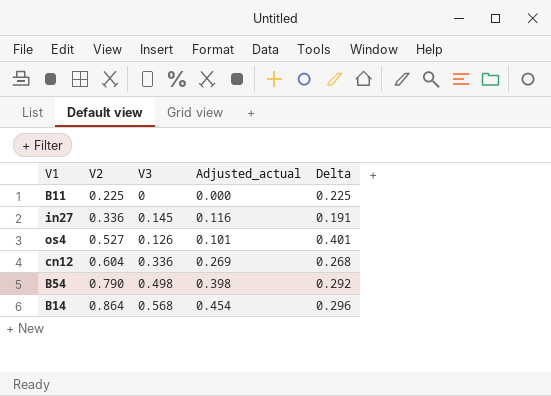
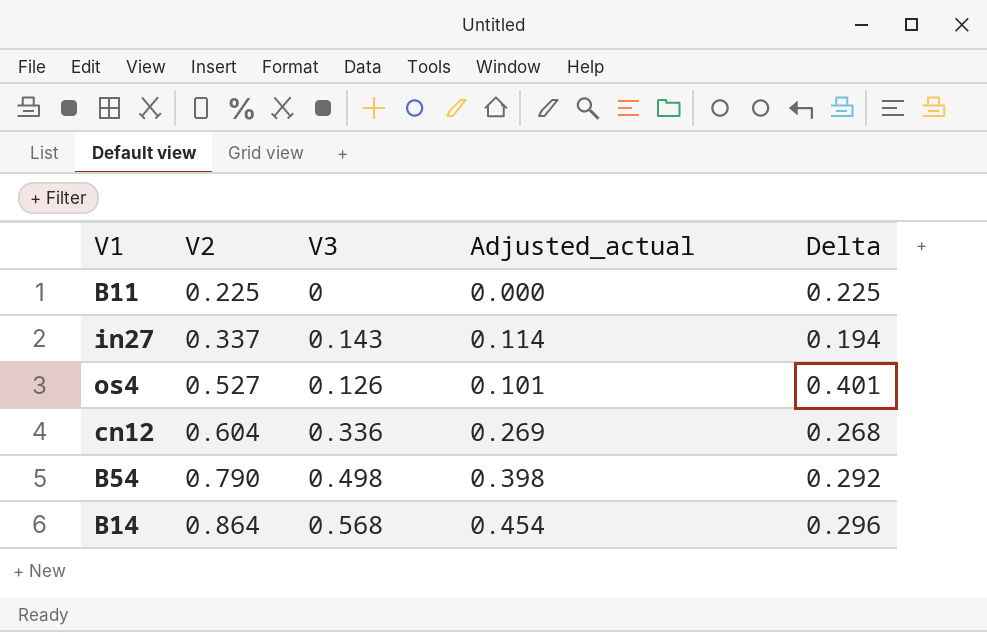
in27 | V2: 0.336 -> 0.337
in27 | V3: 0.145 -> 0.143
in27 | Adjusted_actual: 0.116 -> 0.114
in27 | Delta: 0.191 -> 0.194

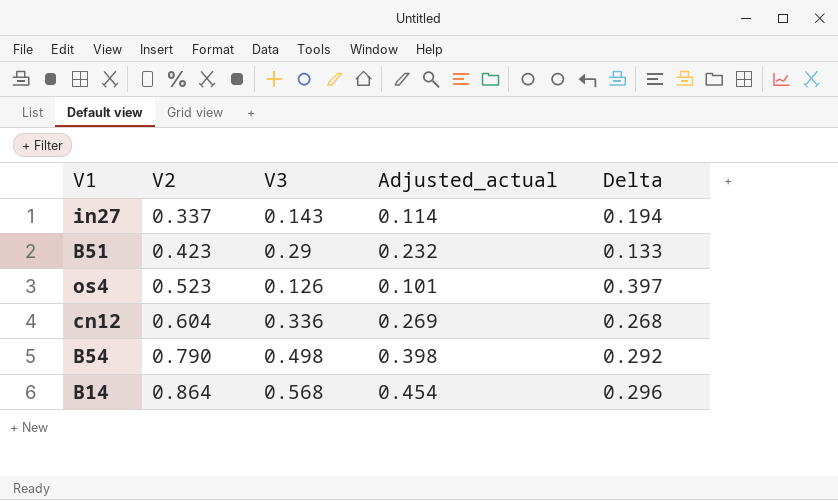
row B11: 0.225 | 0 | 0.000 | 0.225 -> none
row B51: none -> 0.423 | 0.29 | 0.232 | 0.133
os4 | V2: 0.527 -> 0.523
os4 | Delta: 0.401 -> 0.397

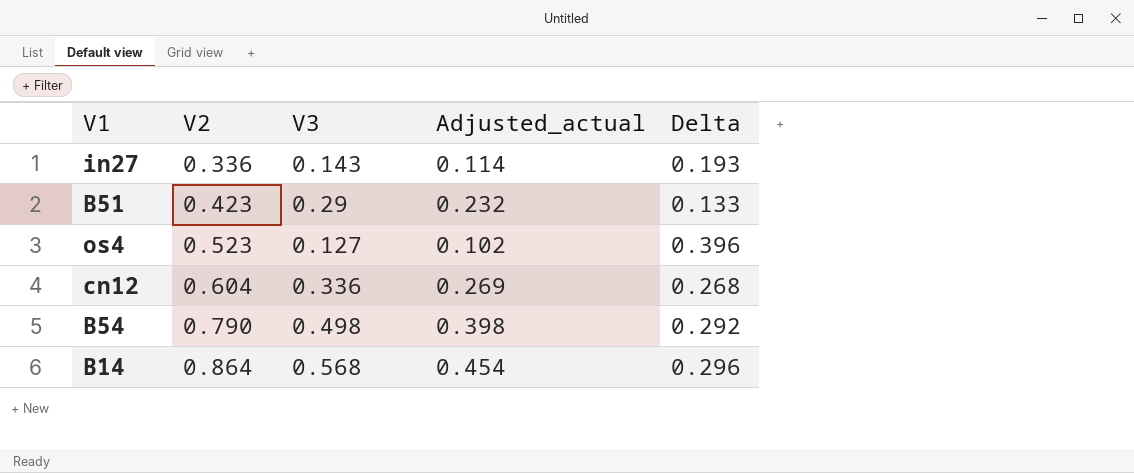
in27 | V2: 0.337 -> 0.336
in27 | Delta: 0.194 -> 0.193
os4 | V3: 0.126 -> 0.127
os4 | Adjusted_actual: 0.101 -> 0.102
os4 | Delta: 0.397 -> 0.396

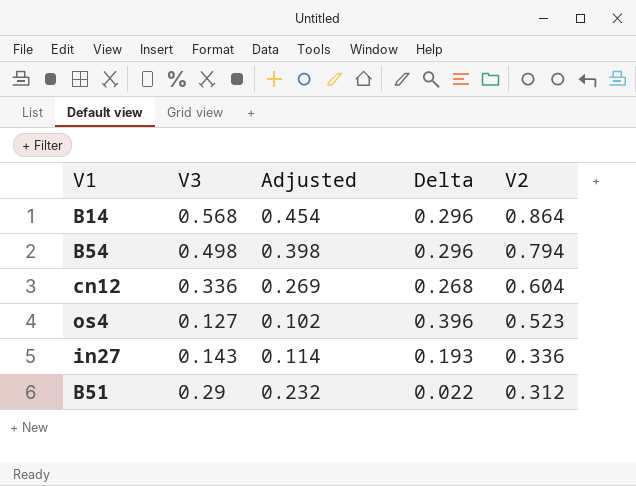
row order: V2 ascending -> V2 descending
column name: Adjusted_actual -> Adjusted
column V2 | position: 2 -> 5
B54 | Delta: 0.292 -> 0.296
B54 | V2: 0.790 -> 0.794
B51 | Delta: 0.133 -> 0.022
B51 | V2: 0.423 -> 0.312

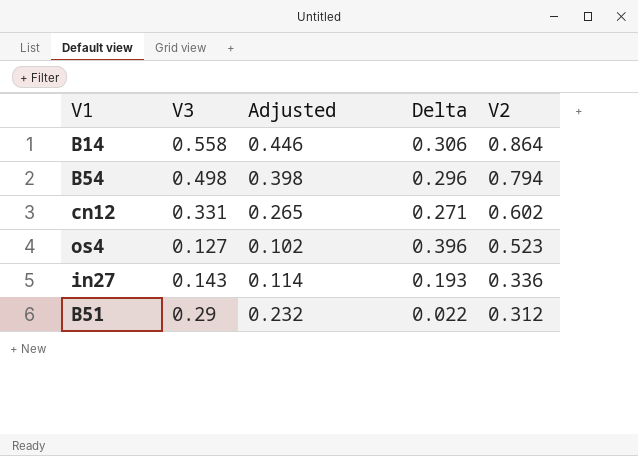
B14 | V3: 0.568 -> 0.558
B14 | Adjusted: 0.454 -> 0.446
B14 | Delta: 0.296 -> 0.306
cn12 | V3: 0.336 -> 0.331
cn12 | Adjusted: 0.269 -> 0.265
cn12 | Delta: 0.268 -> 0.271
cn12 | V2: 0.604 -> 0.602

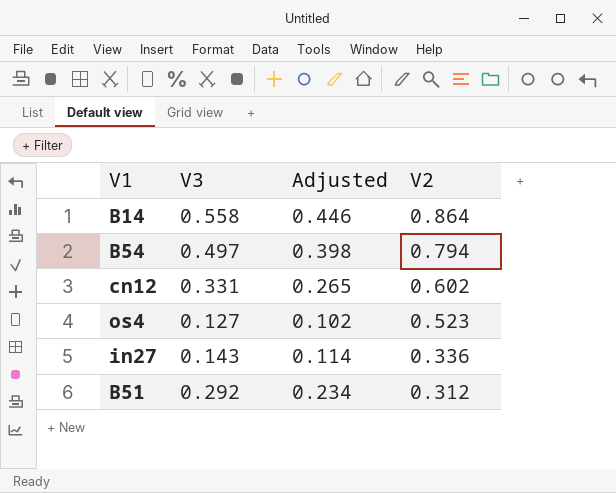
column Delta | formula: [V2] - [V3] -> none
B54 | V3: 0.498 -> 0.497
B51 | V3: 0.29 -> 0.292
B51 | Adjusted: 0.232 -> 0.234

